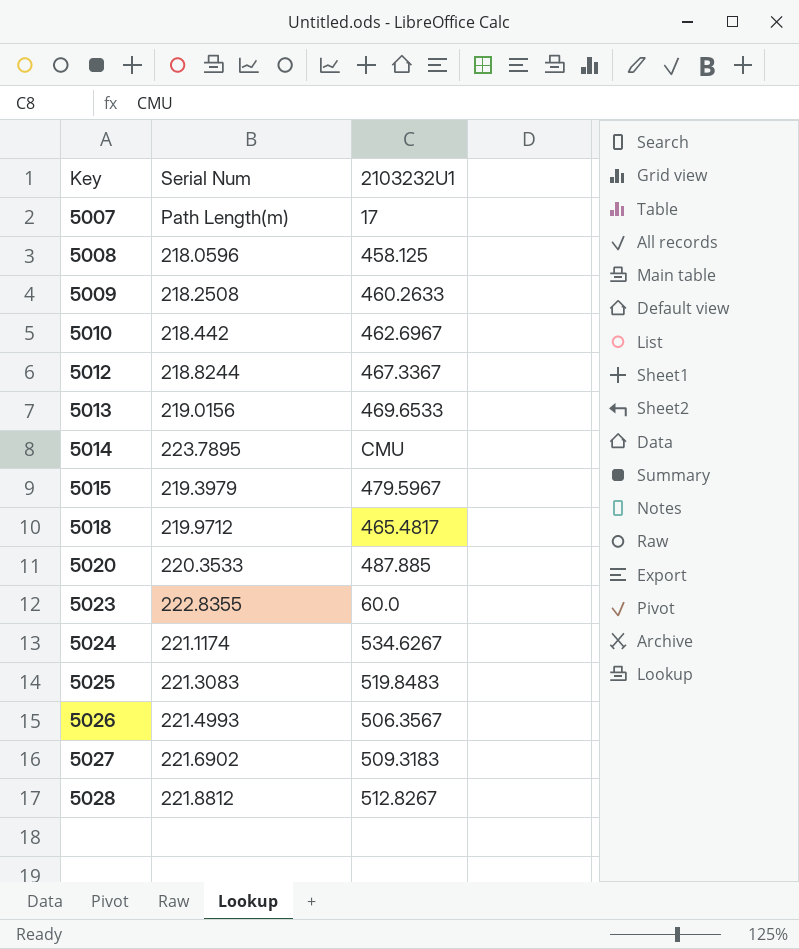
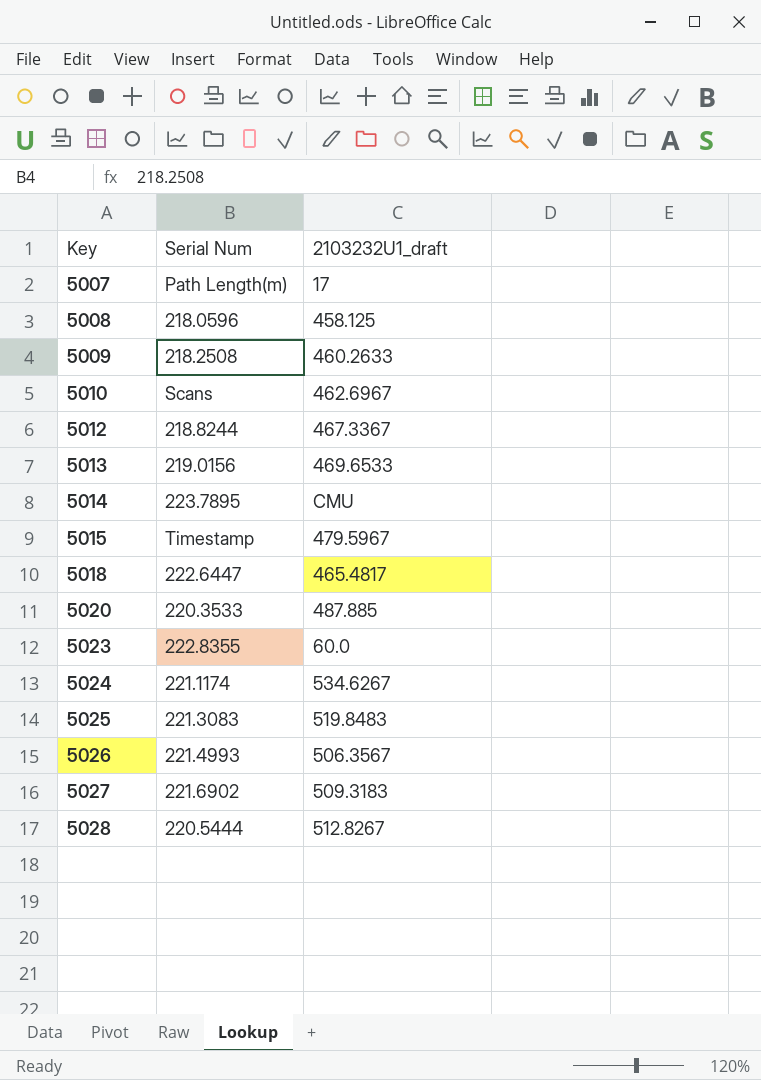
column name: 2103232U1 -> 2103232U1_draft
5010 | Serial Num: 218.442 -> Scans
5015 | Serial Num: 219.3979 -> Timestamp
5018 | Serial Num: 219.9712 -> 222.6447
5028 | Serial Num: 221.8812 -> 220.5444

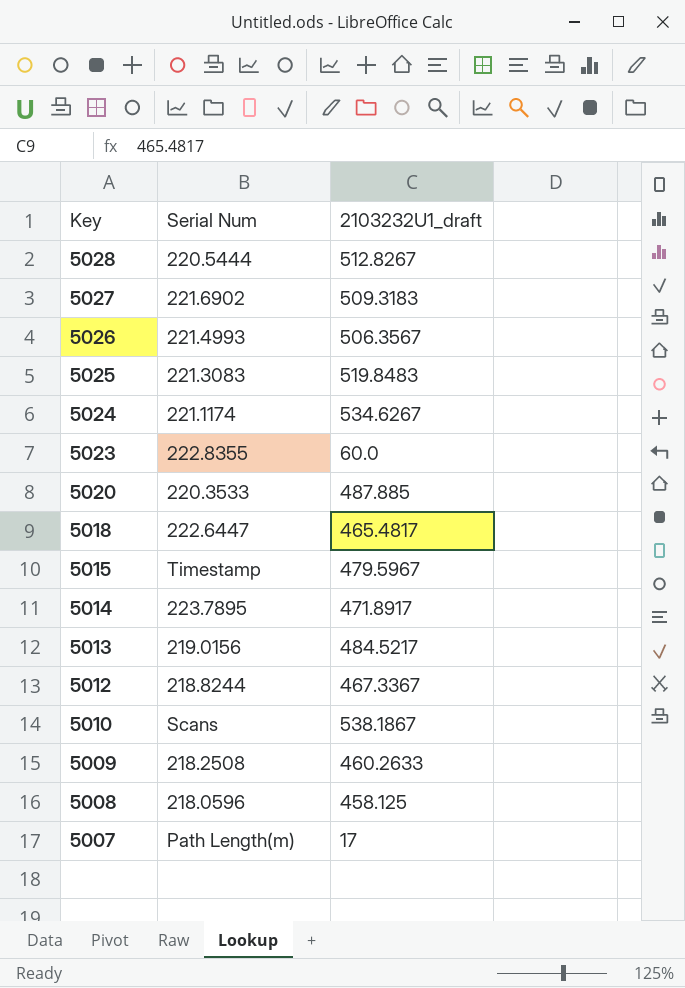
row order: Key ascending -> Key descending
5014 | 2103232U1_draft: CMU -> 471.8917
5013 | 2103232U1_draft: 469.6533 -> 484.5217
5010 | 2103232U1_draft: 462.6967 -> 538.1867

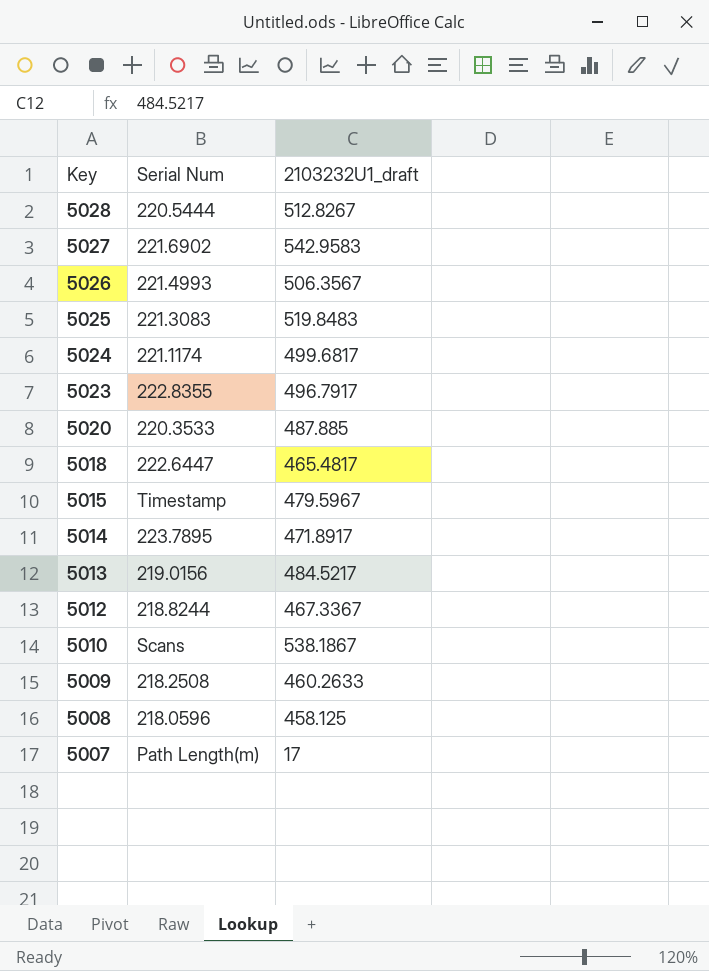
5027 | 2103232U1_draft: 509.3183 -> 542.9583
5024 | 2103232U1_draft: 534.6267 -> 499.6817
5023 | 2103232U1_draft: 60.0 -> 496.7917

